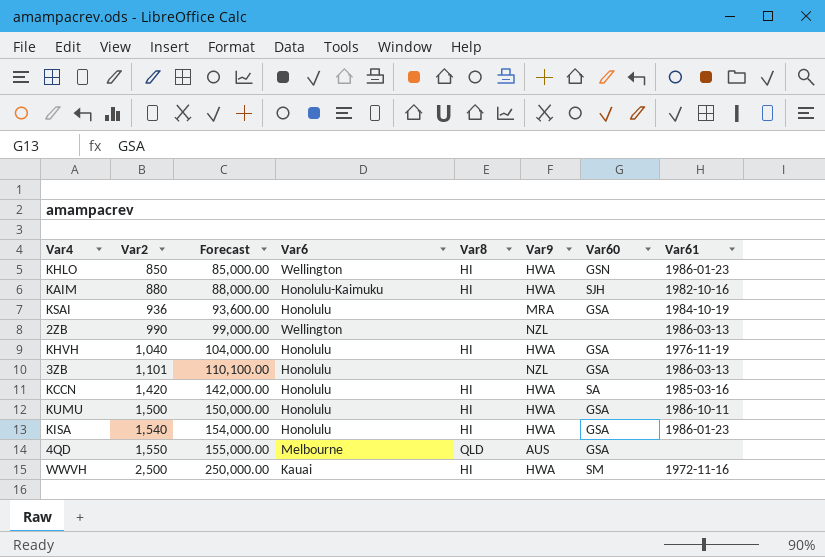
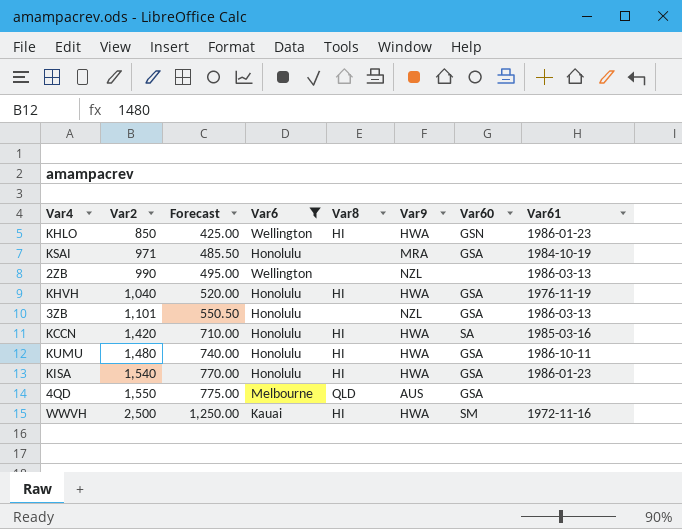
filter: none -> Var6 != Honolulu-Kaimuku
column Forecast | formula: [Var2] * 100 -> [Var2] * 0.5
KSAI | Var2: 936 -> 971
KUMU | Var2: 1,500 -> 1,480

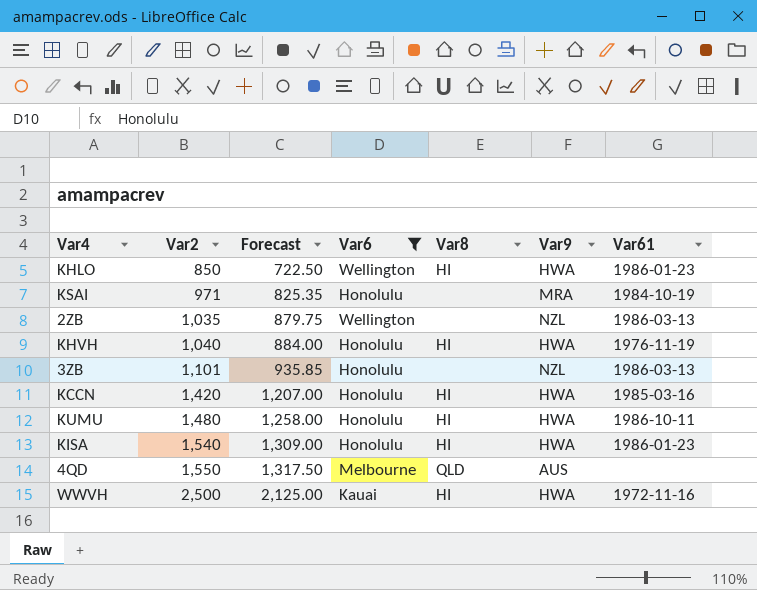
column Var60 | position: 7 -> none
column Forecast | formula: [Var2] * 0.5 -> [Var2] * 0.85
2ZB | Var2: 990 -> 1,035

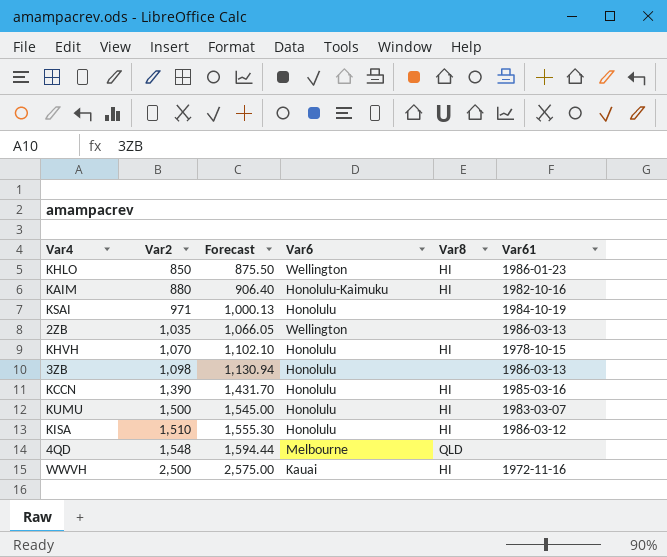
filter: Var6 != Honolulu-Kaimuku -> none
column Var9 | position: 6 -> none
column Forecast | formula: [Var2] * 0.85 -> [Var2] * 1.03
KHVH | Var2: 1,040 -> 1,070
KHVH | Var61: 1976-11-19 -> 1978-10-15
3ZB | Var2: 1,101 -> 1,098
KCCN | Var2: 1,420 -> 1,390
KUMU | Var2: 1,480 -> 1,500
KUMU | Var61: 1986-10-11 -> 1983-03-07
KISA | Var2: 1,540 -> 1,510
KISA | Var61: 1986-01-23 -> 1986-03-12
4QD | Var2: 1,550 -> 1,548

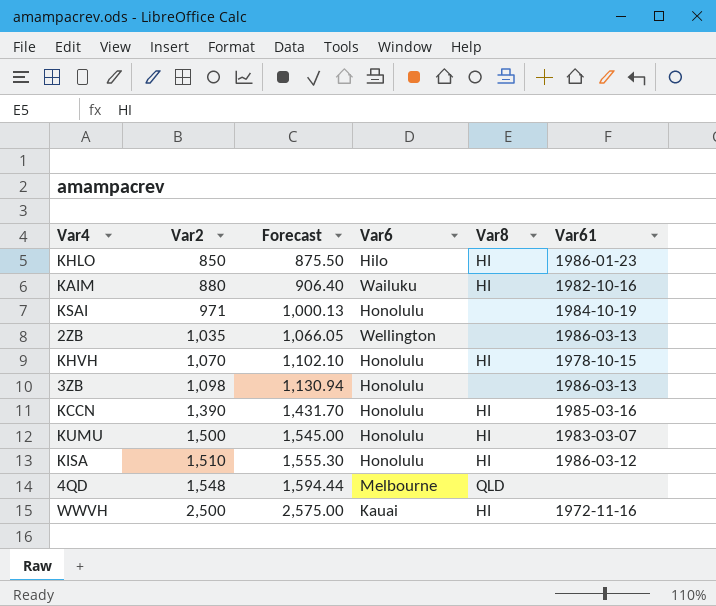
KHLO | Var6: Wellington -> Hilo
KAIM | Var6: Honolulu-Kaimuku -> Wailuku

